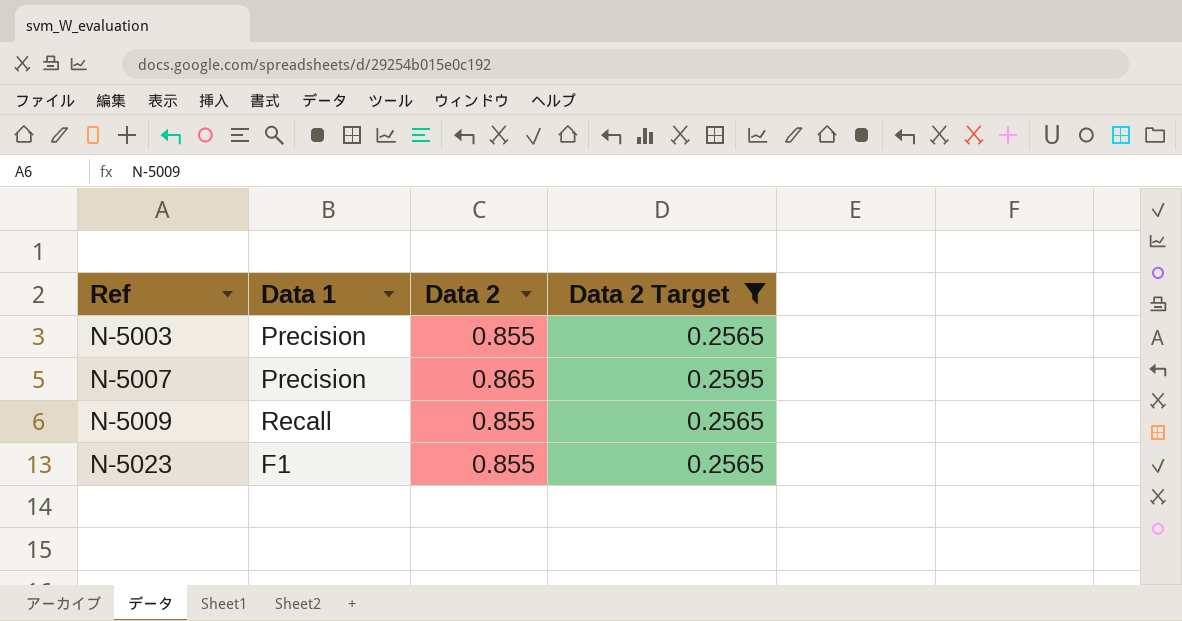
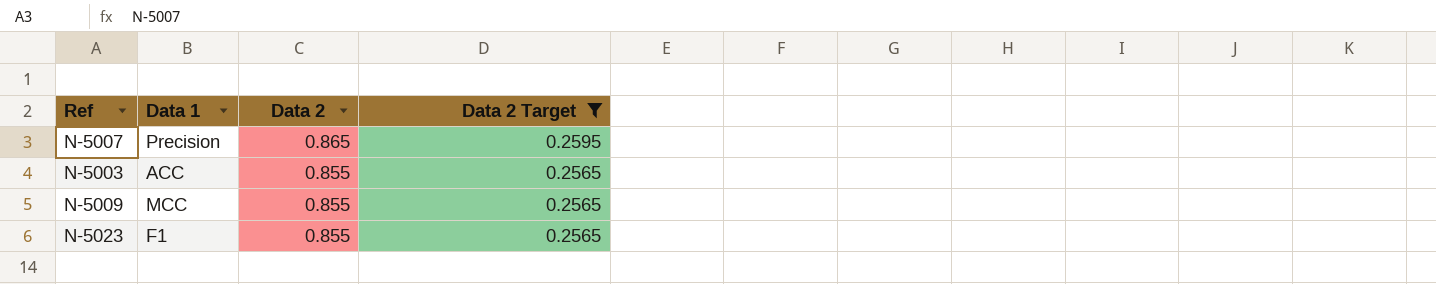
row order: Ref ascending -> Data 2 descending
N-5003 | Data 1: Precision -> ACC
N-5009 | Data 1: Recall -> MCC

